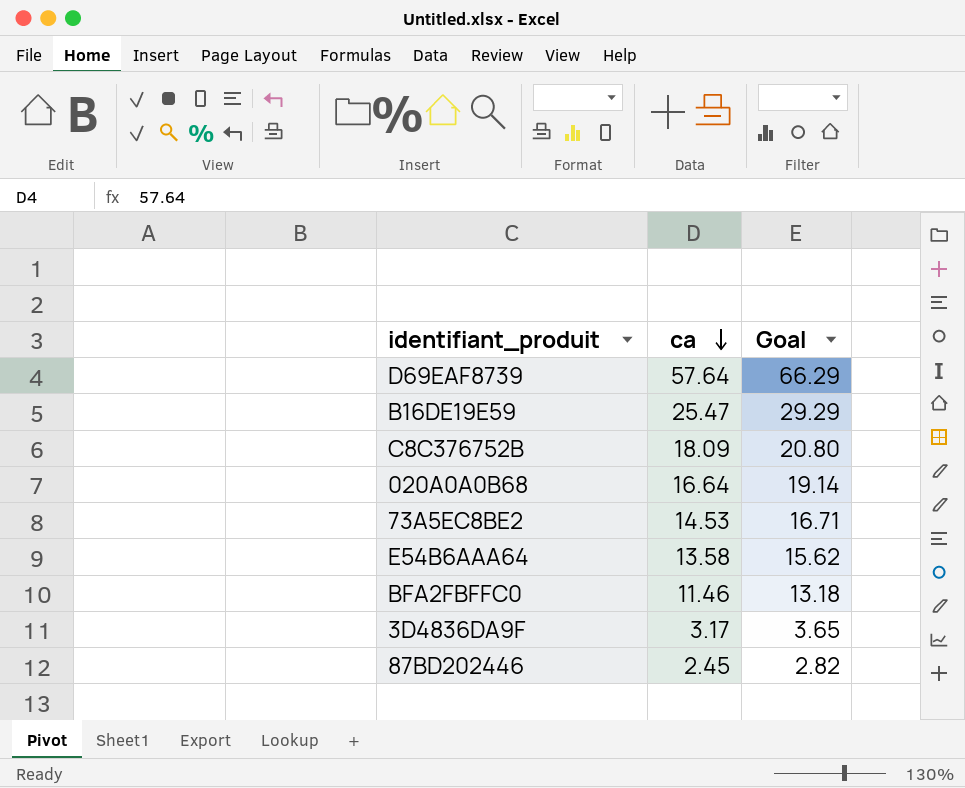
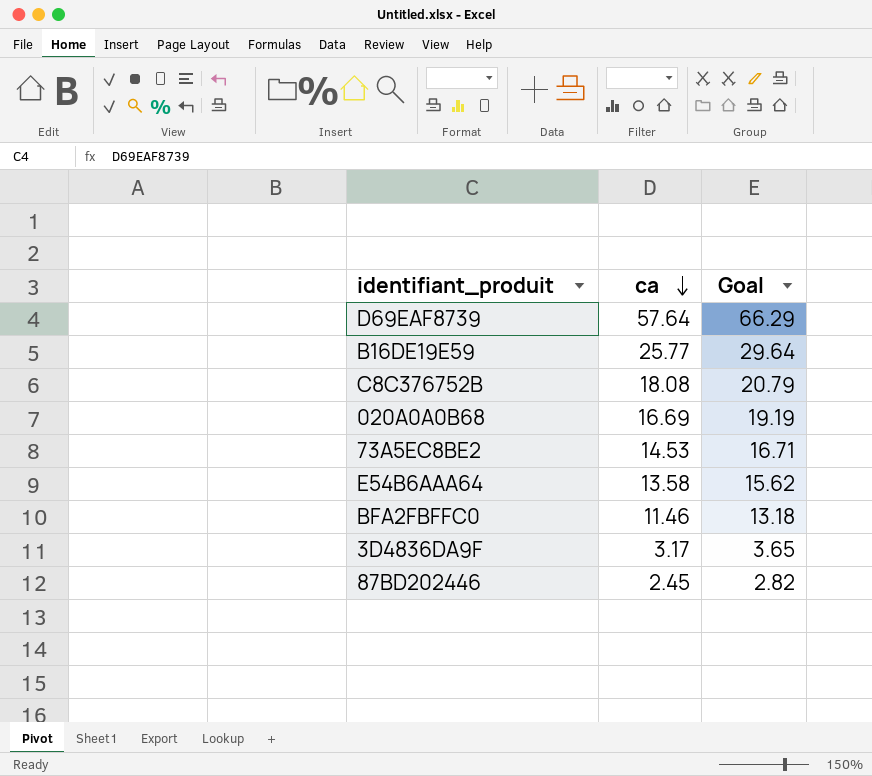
B16DE19E59 | ca: 25.47 -> 25.77
B16DE19E59 | Goal: 29.29 -> 29.64
C8C376752B | ca: 18.09 -> 18.08
C8C376752B | Goal: 20.80 -> 20.79
020A0A0B68 | ca: 16.64 -> 16.69
020A0A0B68 | Goal: 19.14 -> 19.19

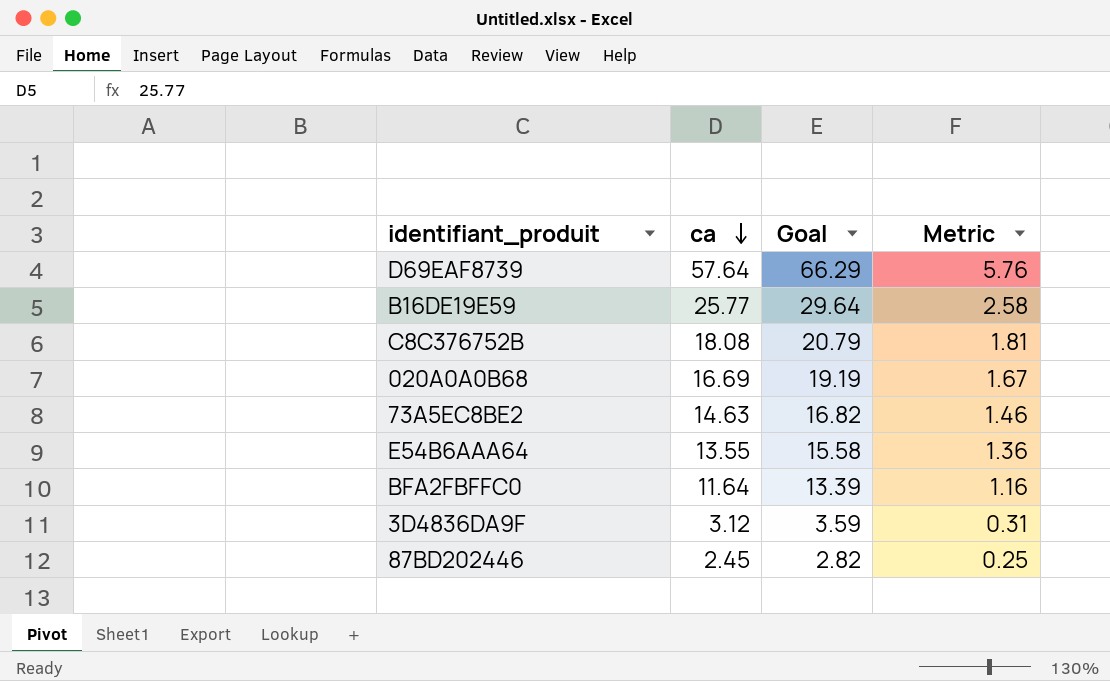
column Metric | formula: none -> [ca] * 0.1
73A5EC8BE2 | ca: 14.53 -> 14.63
73A5EC8BE2 | Goal: 16.71 -> 16.82
E54B6AAA64 | ca: 13.58 -> 13.55
E54B6AAA64 | Goal: 15.62 -> 15.58
BFA2FBFFC0 | ca: 11.46 -> 11.64
BFA2FBFFC0 | Goal: 13.18 -> 13.39
3D4836DA9F | ca: 3.17 -> 3.12
3D4836DA9F | Goal: 3.65 -> 3.59

